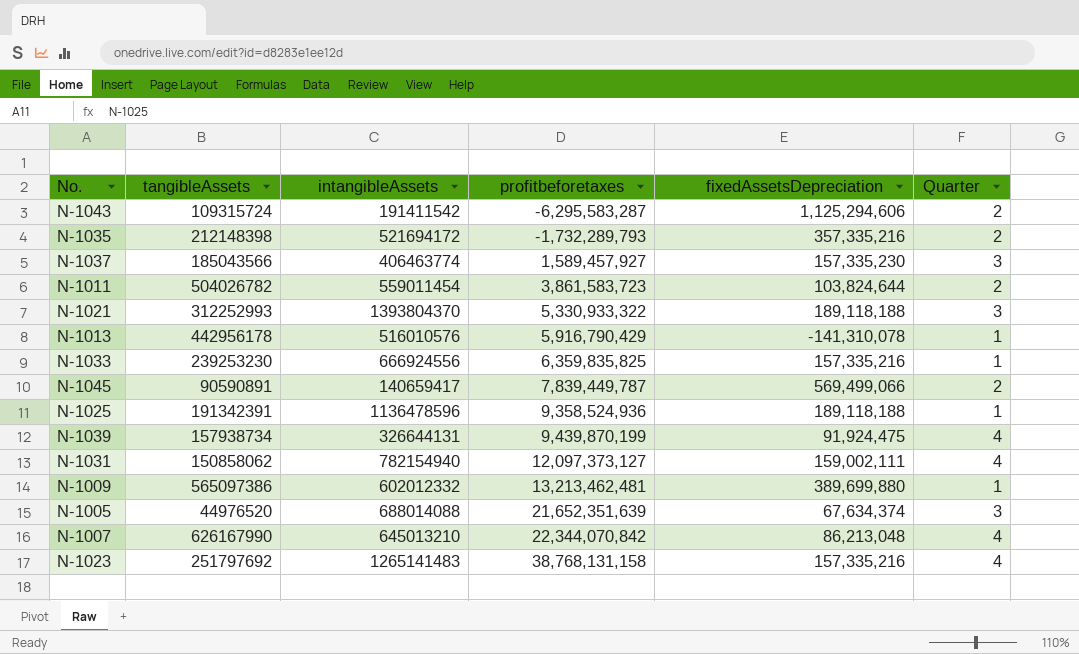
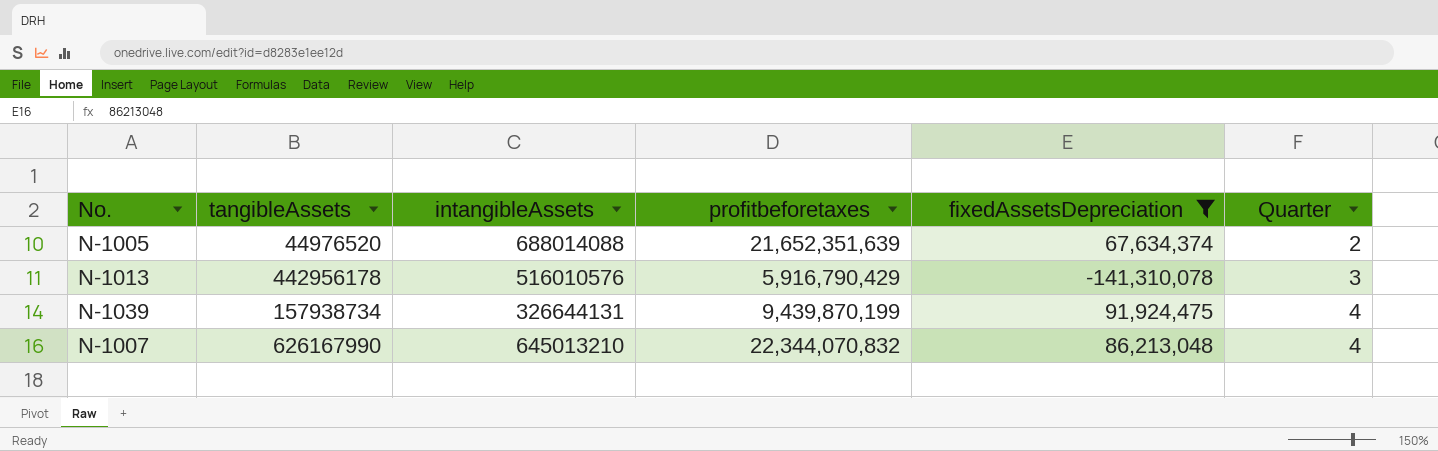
filter: none -> fixedAssetsDepreciation <= 91,924,475
row order: profitbeforetaxes ascending -> Quarter ascending
N-1005 | Quarter: 3 -> 2
N-1013 | Quarter: 1 -> 3
N-1007 | profitbeforetaxes: 22,344,070,842 -> 22,344,070,832

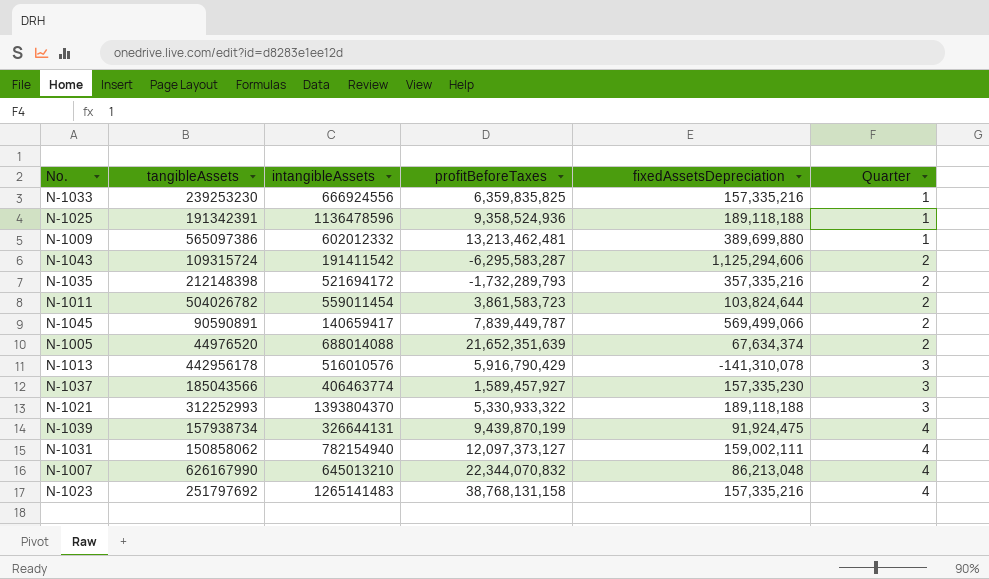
filter: fixedAssetsDepreciation <= 91,924,475 -> none
column name: profitbeforetaxes -> profitBeforeTaxes

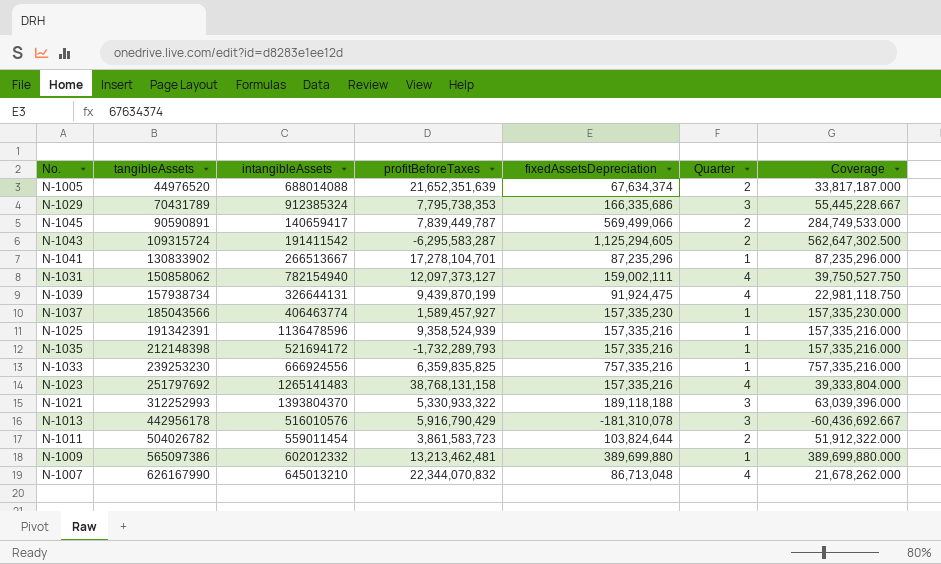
row order: Quarter ascending -> tangibleAssets ascending
column Coverage | formula: none -> [fixedAssetsDepreciation] / [Quarter]
row N-1029: none -> 70431789 | 912385324 | 7,795,738,353 | 166,335,686 | 3 | 55,445,228.667
N-1043 | fixedAssetsDepreciation: 1,125,294,606 -> 1,125,294,605
row N-1041: none -> 130833902 | 266513667 | 17,278,104,701 | 87,235,296 | 1 | 87,235,296.000
N-1037 | Quarter: 3 -> 1
N-1025 | profitBeforeTaxes: 9,358,524,936 -> 9,358,524,939
N-1025 | fixedAssetsDepreciation: 189,118,188 -> 157,335,216
N-1035 | fixedAssetsDepreciation: 357,335,216 -> 157,335,216
N-1035 | Quarter: 2 -> 1
N-1033 | fixedAssetsDepreciation: 157,335,216 -> 757,335,216
N-1013 | fixedAssetsDepreciation: -141,310,078 -> -181,310,078
N-1007 | fixedAssetsDepreciation: 86,213,048 -> 86,713,048

